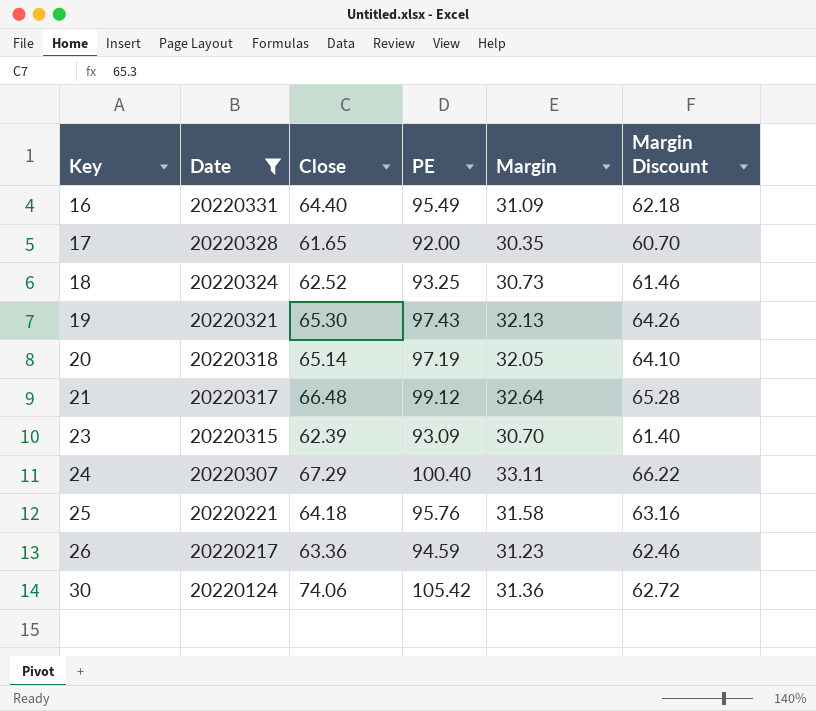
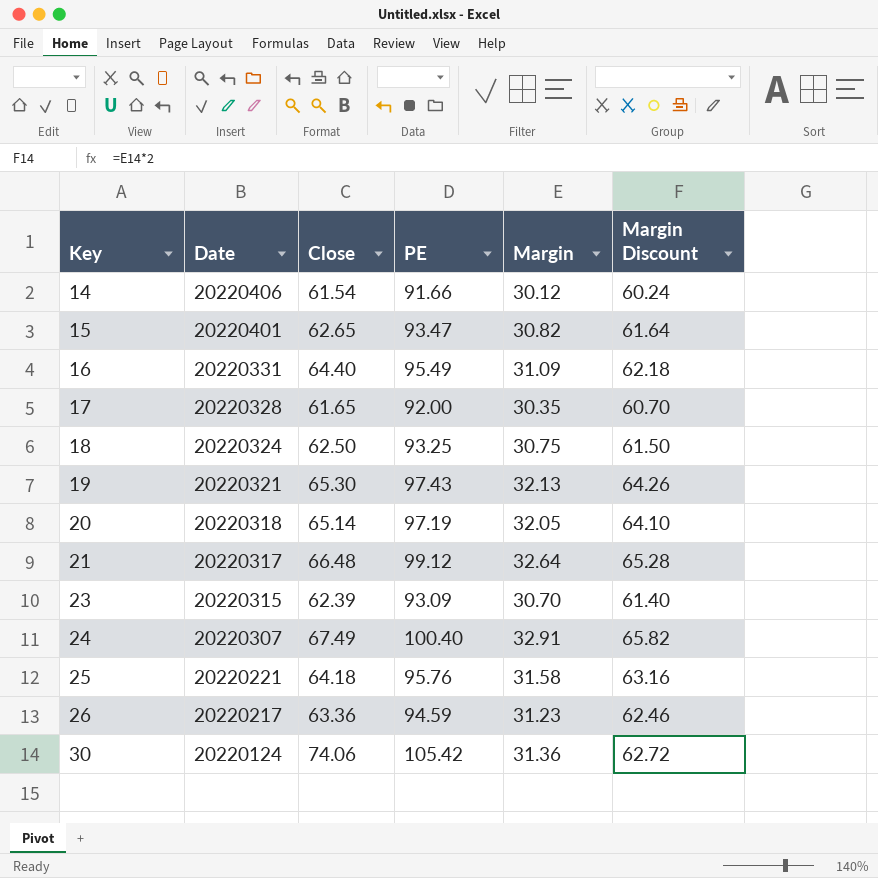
filter: Date <= 20220331 -> none
18 | Close: 62.52 -> 62.50
18 | Margin: 30.73 -> 30.75
18 | Margin Discount: 61.46 -> 61.50
24 | Close: 67.29 -> 67.49
24 | Margin: 33.11 -> 32.91
24 | Margin Discount: 66.22 -> 65.82

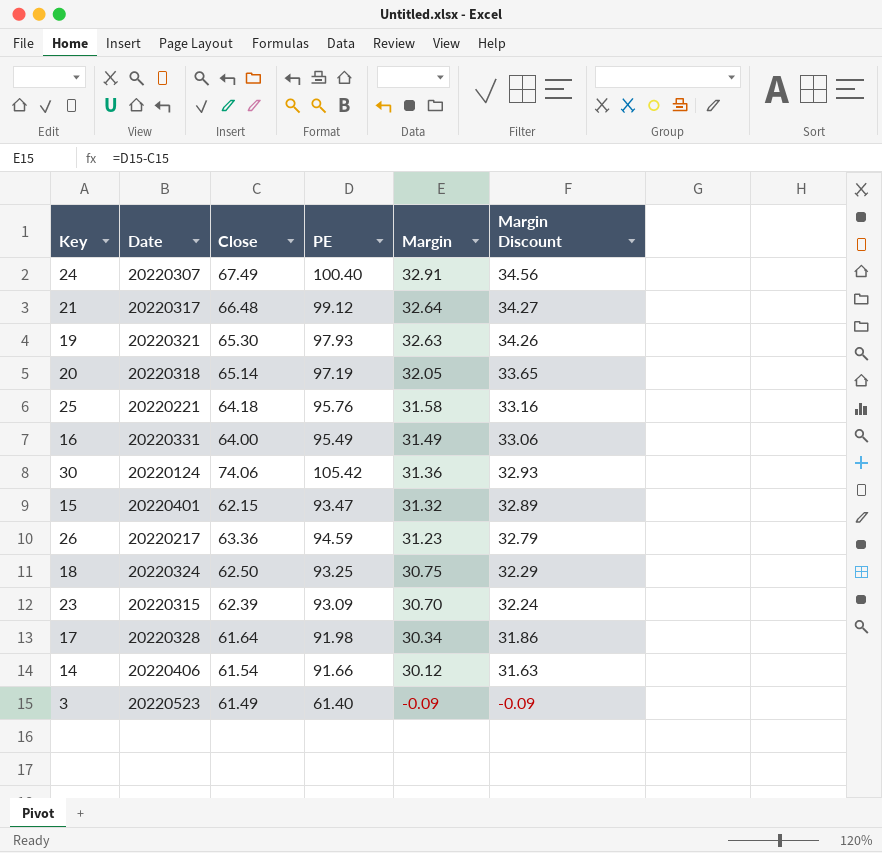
row order: Key ascending -> Margin descending
column Margin Discount | formula: [Margin] * 2 -> [Margin] * 1.05
19 | PE: 97.43 -> 97.93
19 | Margin: 32.13 -> 32.63
16 | Close: 64.40 -> 64.00
16 | Margin: 31.09 -> 31.49
15 | Close: 62.65 -> 62.15
15 | Margin: 30.82 -> 31.32
17 | Close: 61.65 -> 61.64
17 | PE: 92.00 -> 91.98
17 | Margin: 30.35 -> 30.34
row 3: none -> 20220523 | 61.49 | 61.40 | -0.09 | -0.09

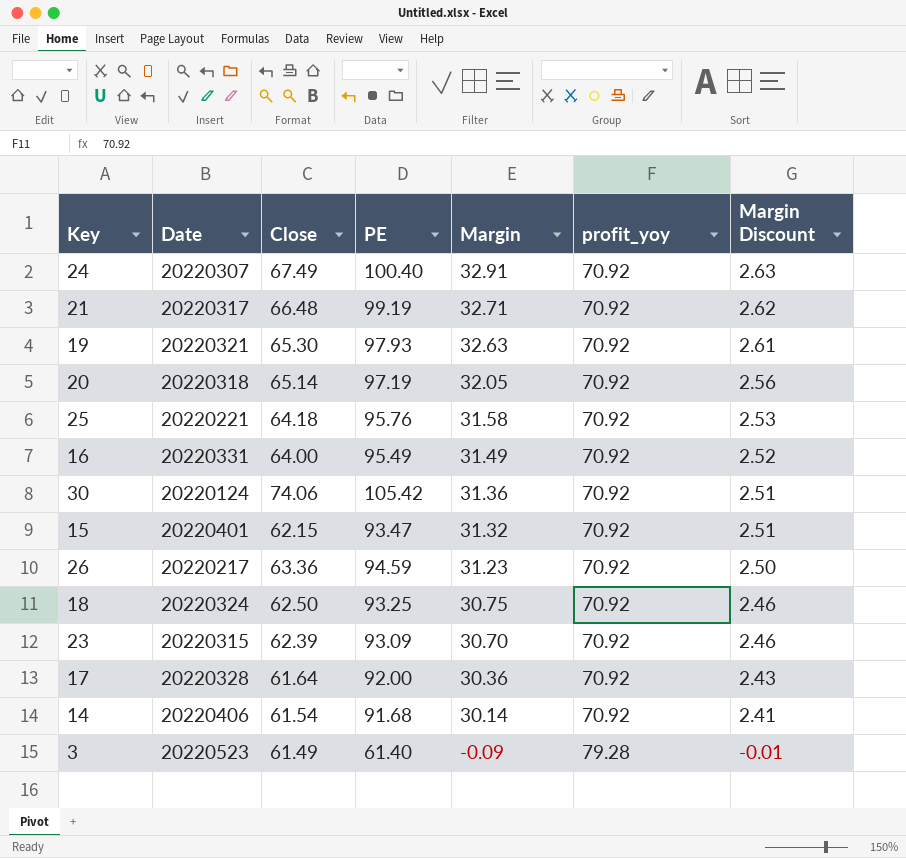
column profit_yoy | position: none -> 6
column Margin Discount | formula: [Margin] * 1.05 -> [Margin] * 0.08
21 | PE: 99.12 -> 99.19
21 | Margin: 32.64 -> 32.71
17 | PE: 91.98 -> 92.00
17 | Margin: 30.34 -> 30.36
14 | PE: 91.66 -> 91.68
14 | Margin: 30.12 -> 30.14

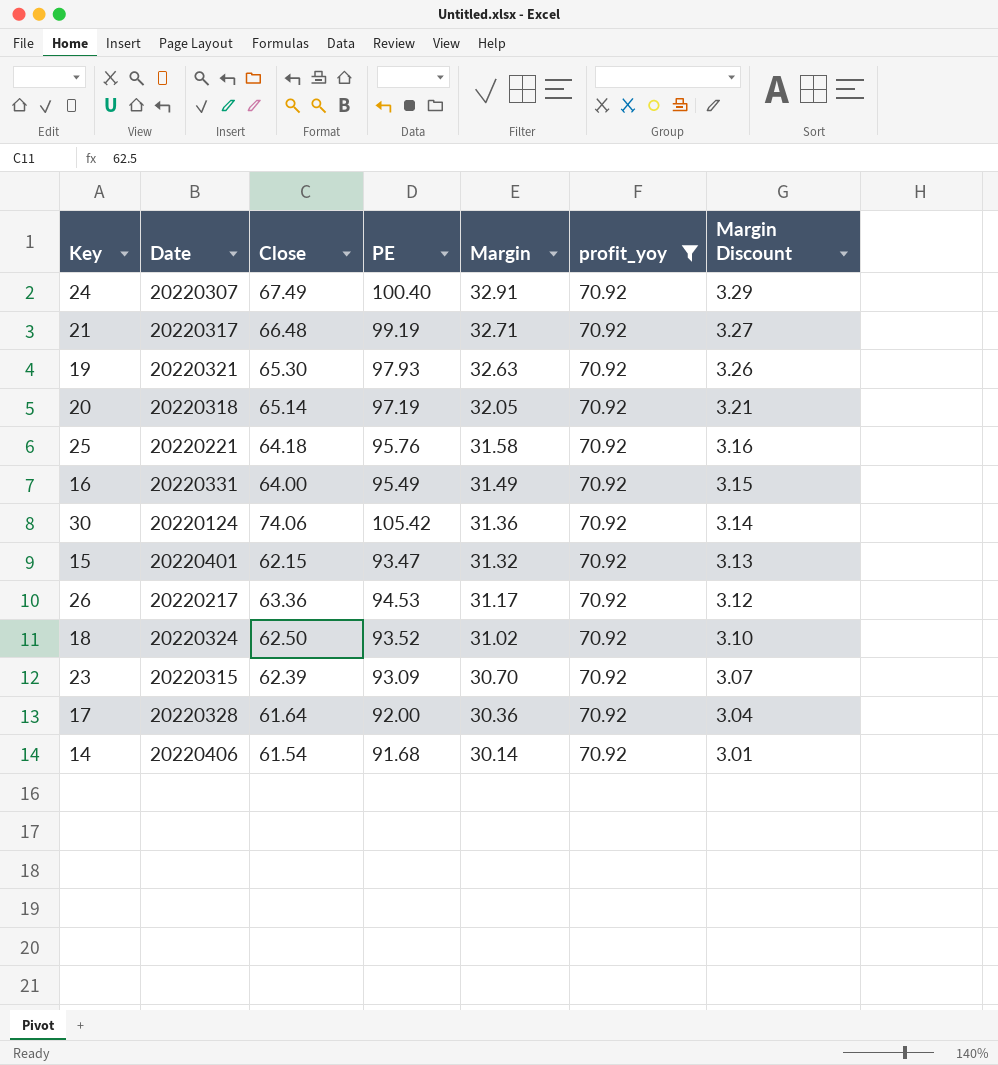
filter: none -> profit_yoy = 70.92
column Margin Discount | formula: [Margin] * 0.08 -> [Margin] * 0.1
26 | PE: 94.59 -> 94.53
26 | Margin: 31.23 -> 31.17
18 | PE: 93.25 -> 93.52
18 | Margin: 30.75 -> 31.02

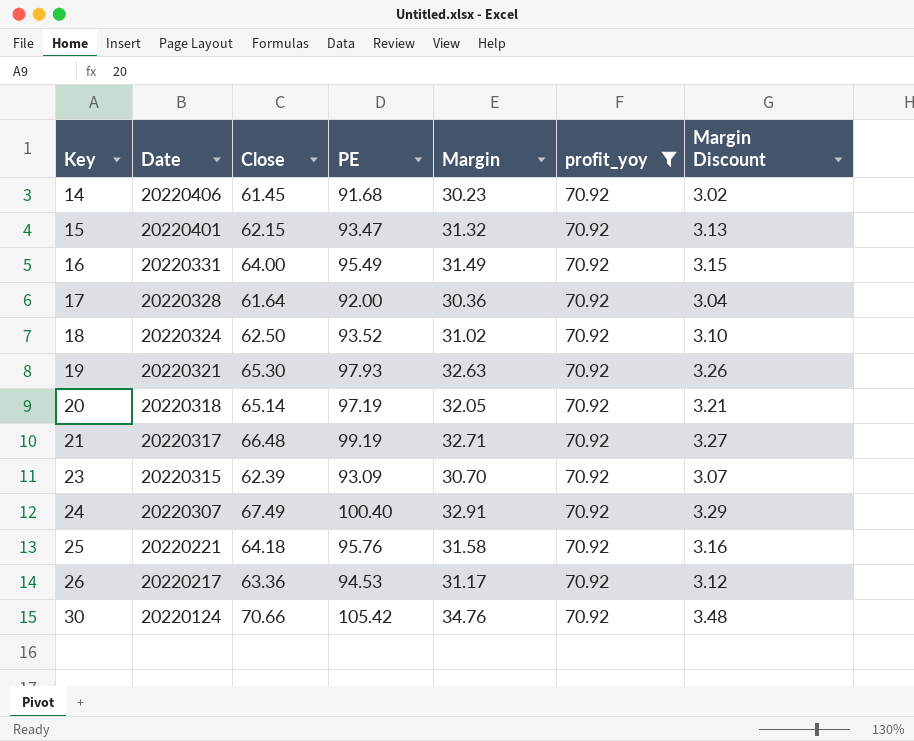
row order: Margin descending -> Key ascending
14 | Close: 61.54 -> 61.45
14 | Margin: 30.14 -> 30.23
14 | Margin Discount: 3.01 -> 3.02
30 | Close: 74.06 -> 70.66
30 | Margin: 31.36 -> 34.76
30 | Margin Discount: 3.14 -> 3.48

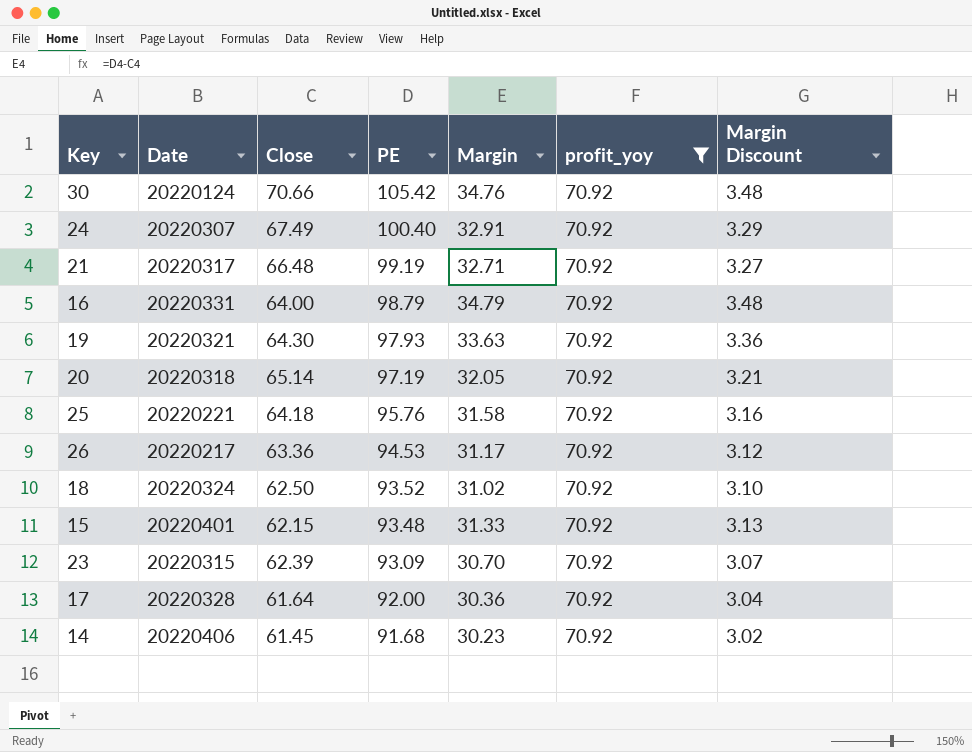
row order: Key ascending -> PE descending
16 | PE: 95.49 -> 98.79
16 | Margin: 31.49 -> 34.79
16 | Margin Discount: 3.15 -> 3.48
19 | Close: 65.30 -> 64.30
19 | Margin: 32.63 -> 33.63
19 | Margin Discount: 3.26 -> 3.36
15 | PE: 93.47 -> 93.48
15 | Margin: 31.32 -> 31.33

